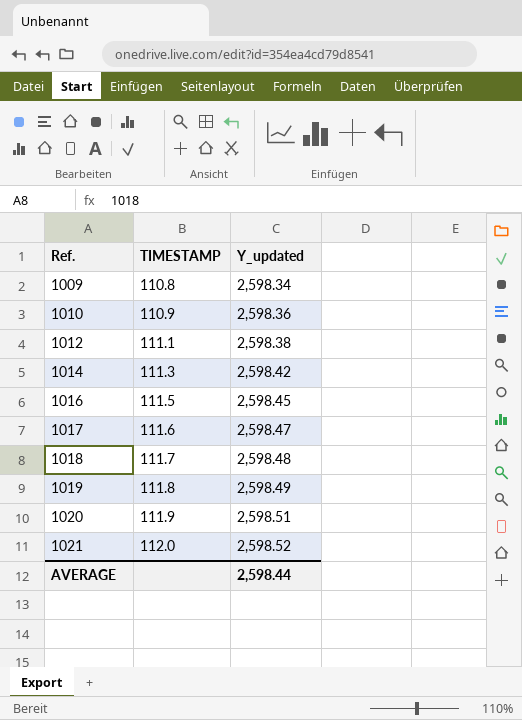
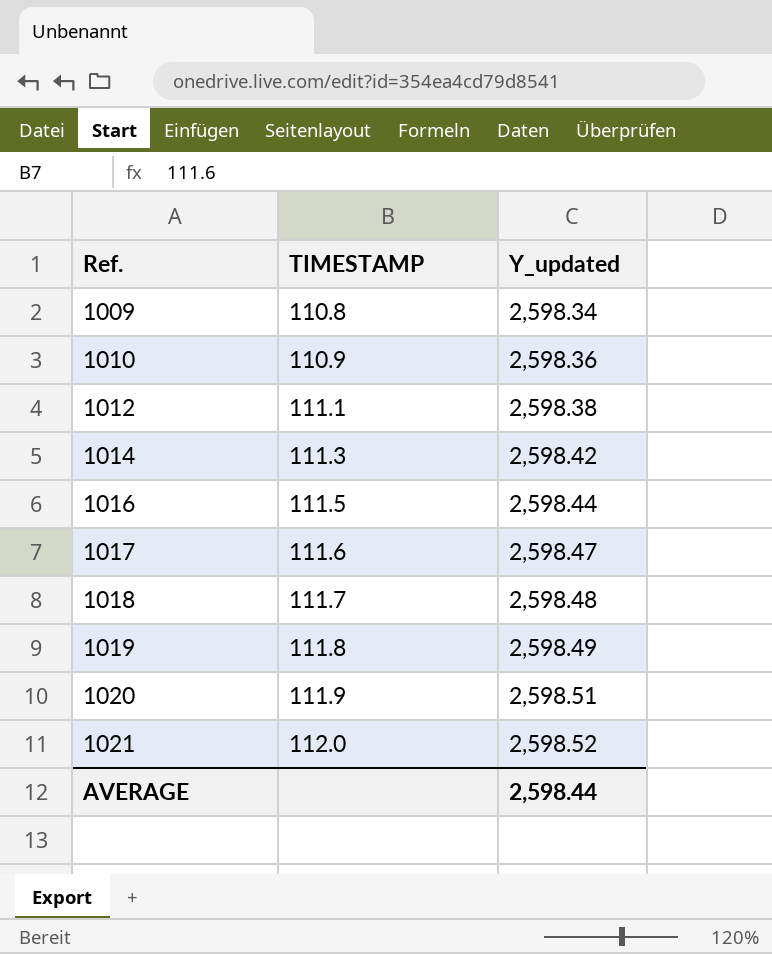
1016 | Y_updated: 2,598.45 -> 2,598.44

